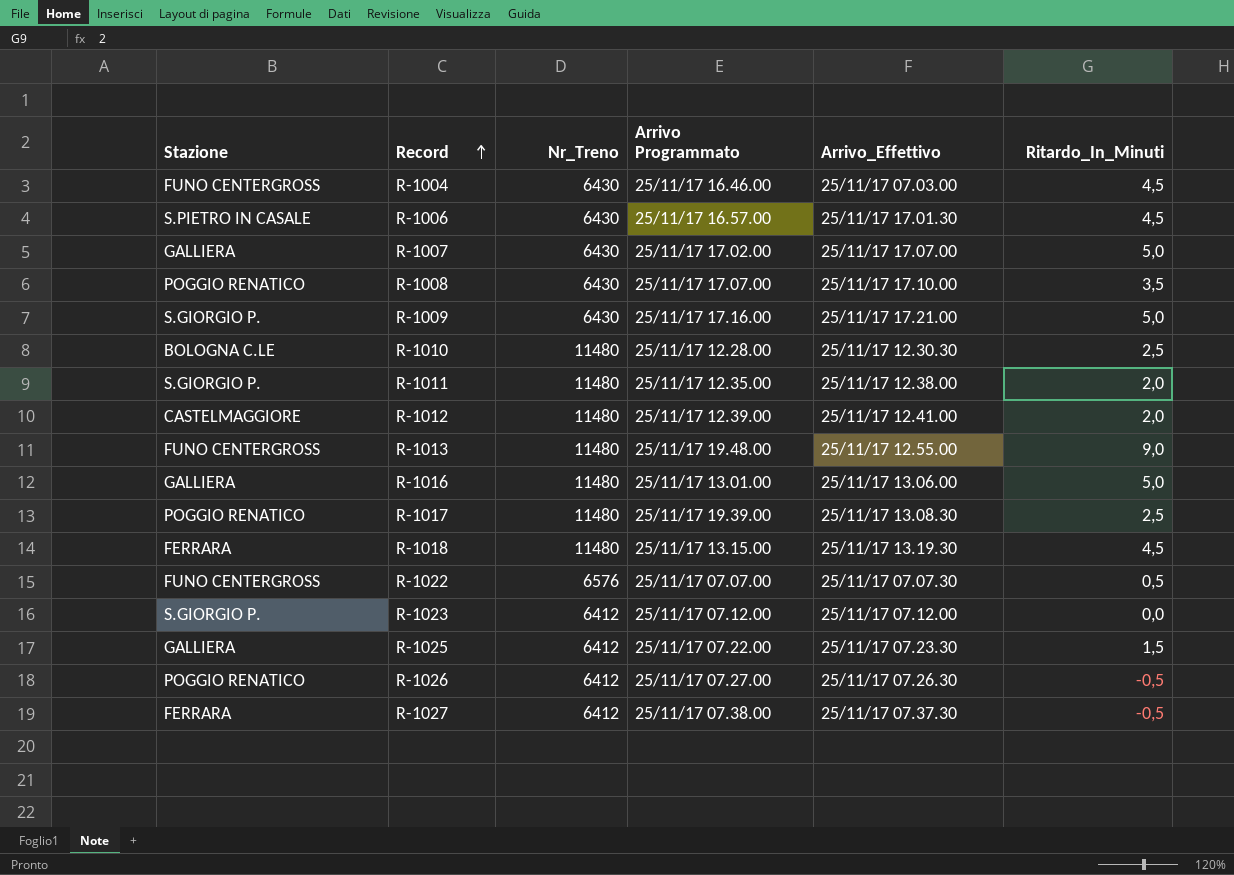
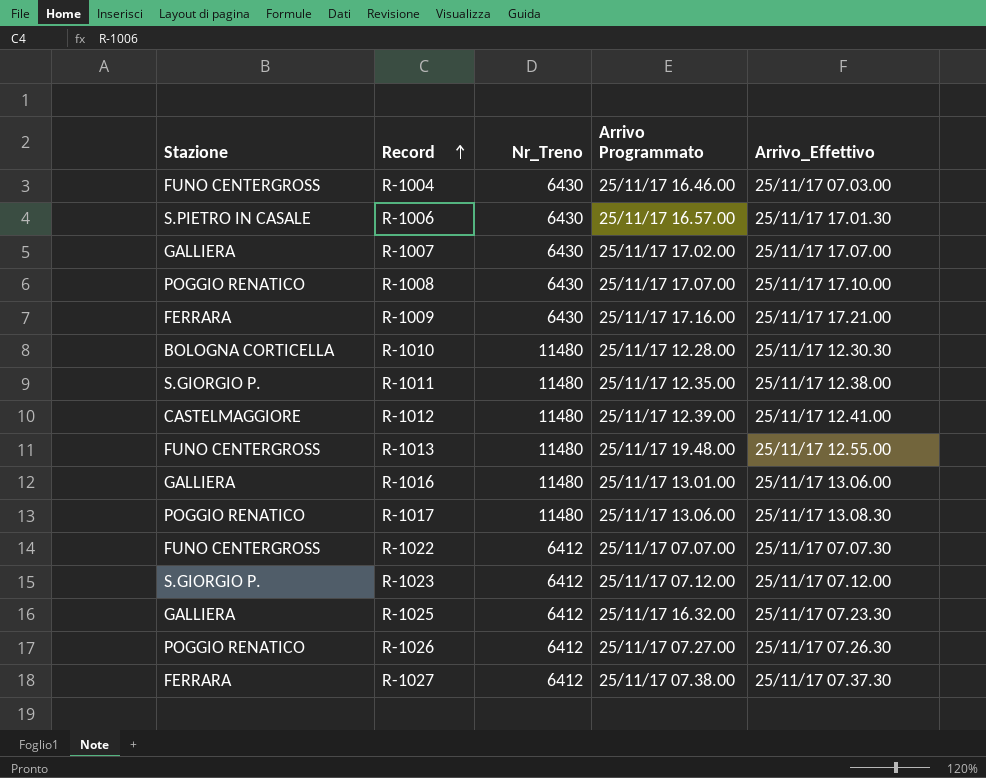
column Ritardo_In_Minuti | position: 6 -> none
row R-1018: FERRARA | 11480 | 25/11/17 13.15.00 | 25/11/17 13.19.30 | 4,5 -> none
R-1009 | Stazione: S.GIORGIO P. -> FERRARA
R-1010 | Stazione: BOLOGNA C.LE -> BOLOGNA CORTICELLA
R-1017 | Arrivo Programmato: 25/11/17 19.39.00 -> 25/11/17 13.06.00
R-1022 | Nr_Treno: 6576 -> 6412
R-1025 | Arrivo Programmato: 25/11/17 07.22.00 -> 25/11/17 16.32.00

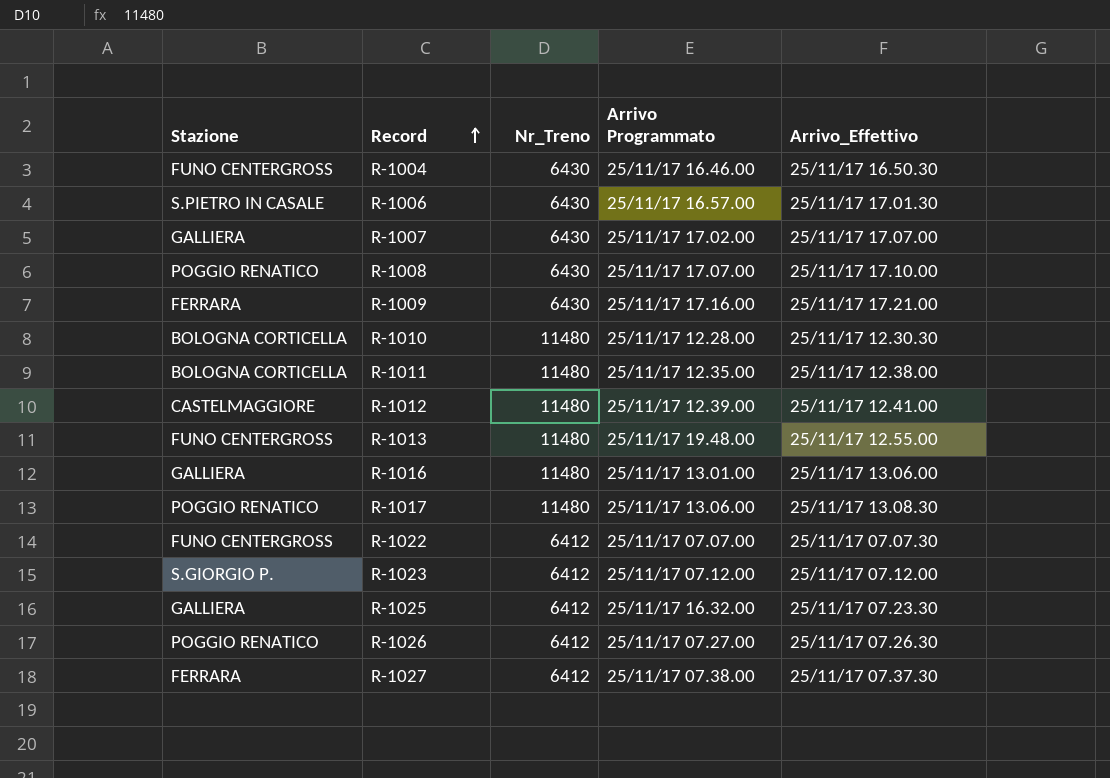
R-1004 | Arrivo_Effettivo: 25/11/17 07.03.00 -> 25/11/17 16.50.30
R-1011 | Stazione: S.GIORGIO P. -> BOLOGNA CORTICELLA

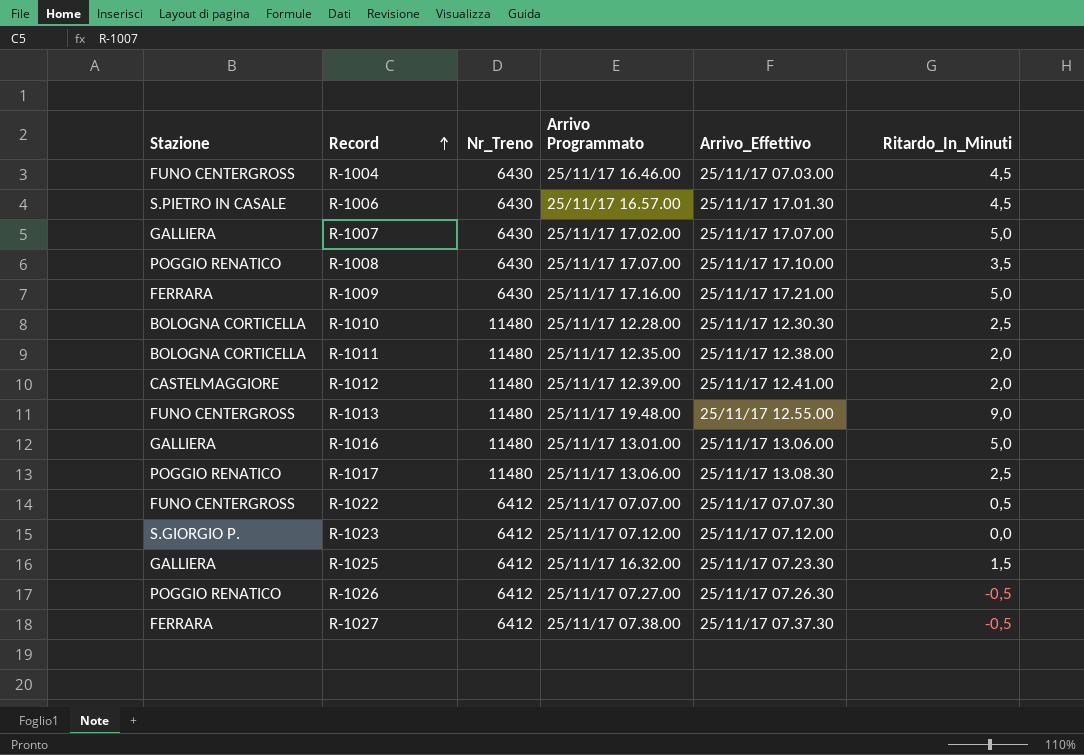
column Ritardo_In_Minuti | position: none -> 6
R-1004 | Arrivo_Effettivo: 25/11/17 16.50.30 -> 25/11/17 07.03.00

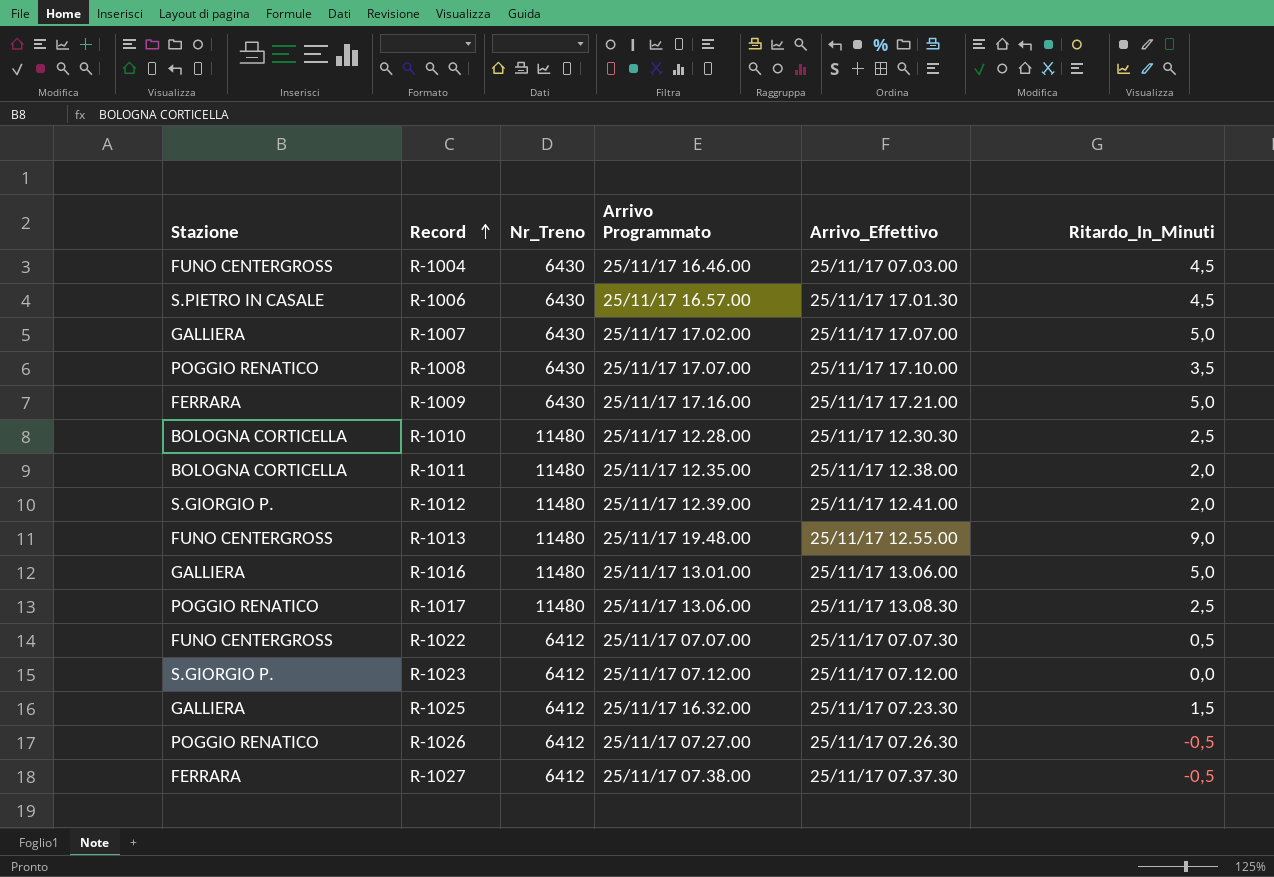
R-1012 | Stazione: CASTELMAGGIORE -> S.GIORGIO P.

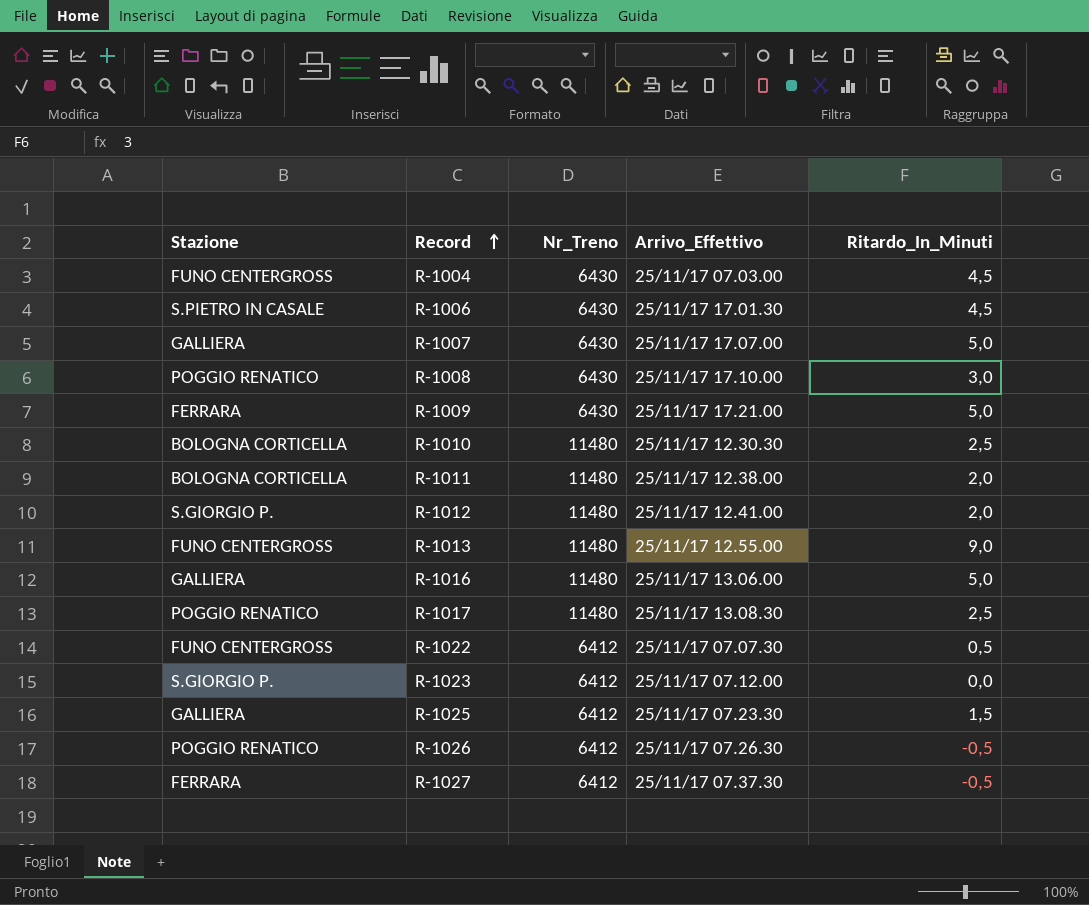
column Arrivo Programmato | position: 4 -> none
R-1008 | Ritardo_In_Minuti: 3,5 -> 3,0

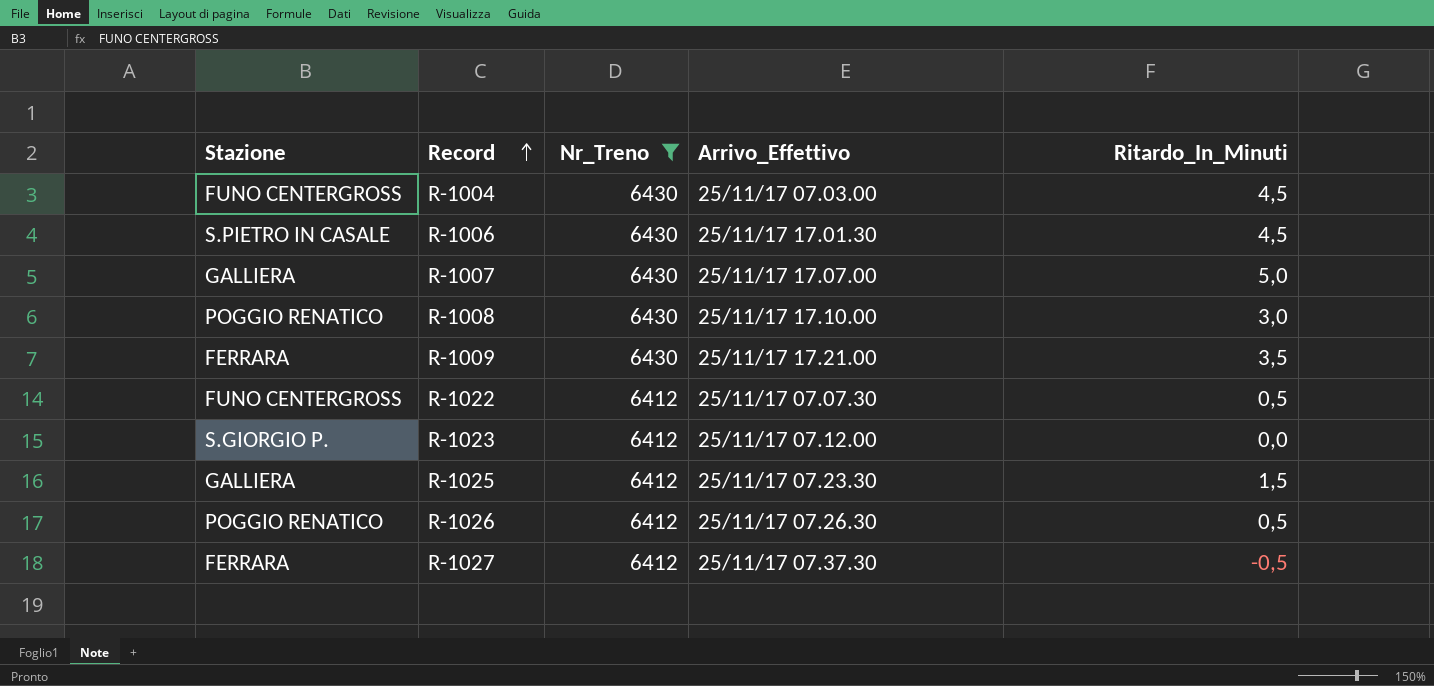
filter: none -> Nr_Treno != 11480
R-1009 | Ritardo_In_Minuti: 5,0 -> 3,5
R-1026 | Ritardo_In_Minuti: -0,5 -> 0,5

